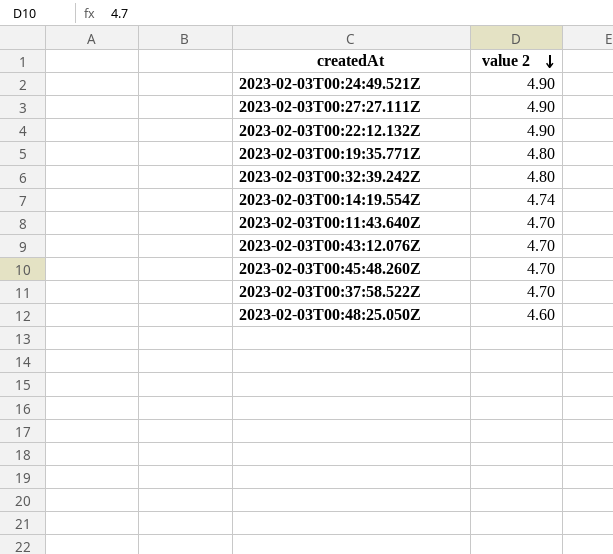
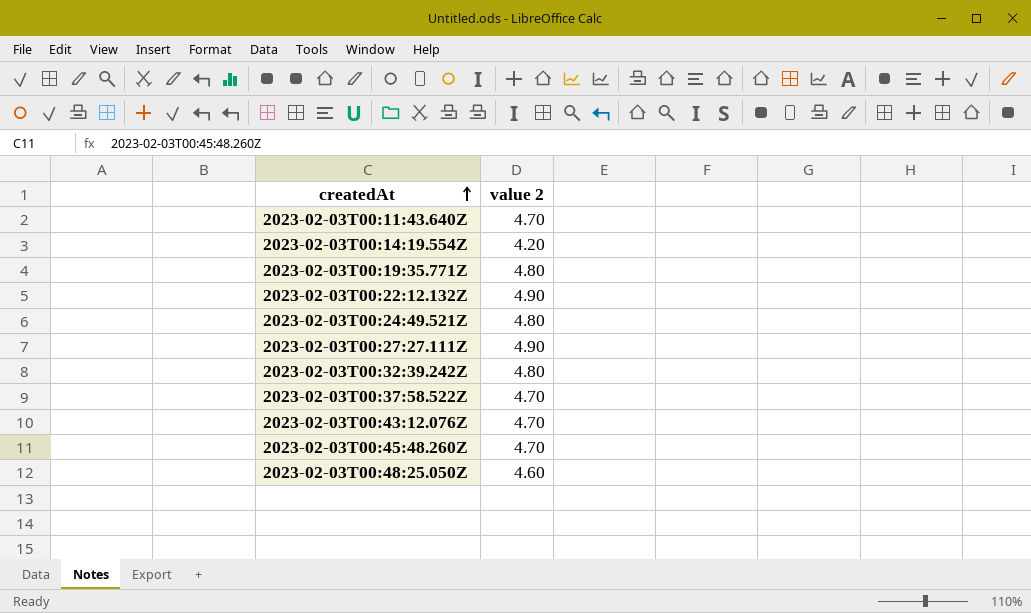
row order: value 2 descending -> createdAt ascending
2023-02-03T00:14:19.554Z | value 2: 4.74 -> 4.20
2023-02-03T00:24:49.521Z | value 2: 4.90 -> 4.80

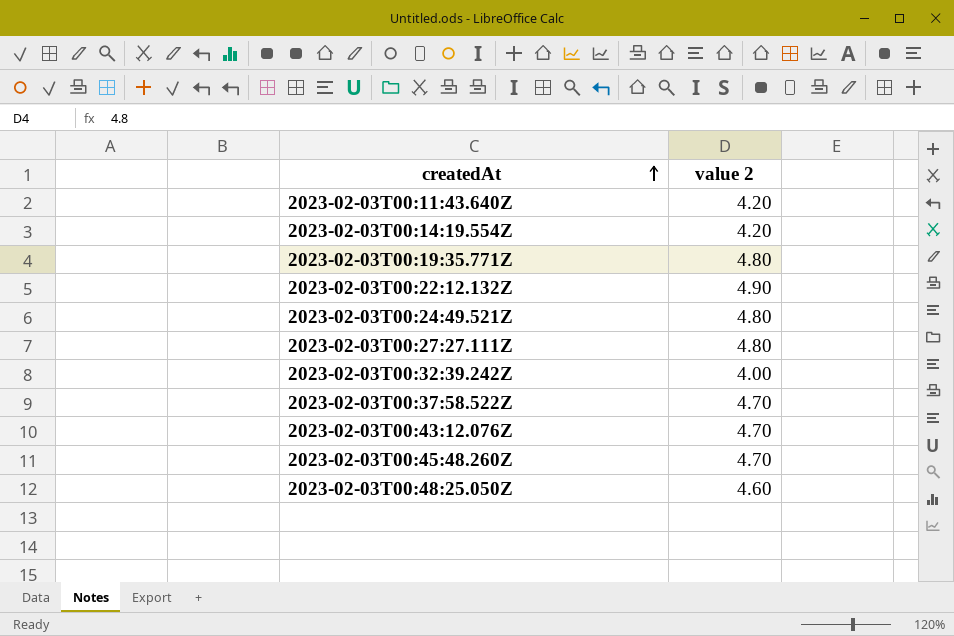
2023-02-03T00:11:43.640Z | value 2: 4.70 -> 4.20
2023-02-03T00:27:27.111Z | value 2: 4.90 -> 4.80
2023-02-03T00:32:39.242Z | value 2: 4.80 -> 4.00

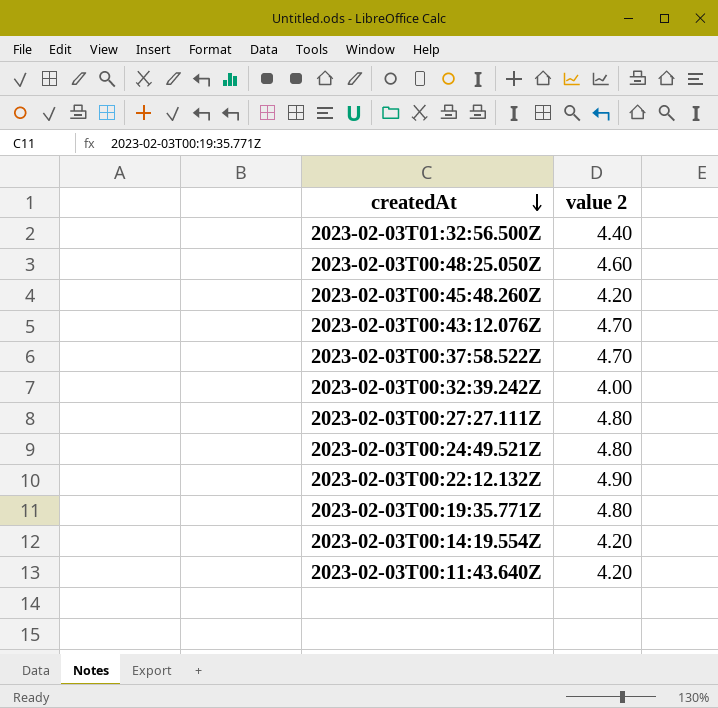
row order: createdAt ascending -> createdAt descending
row 2023-02-03T01:32:56.500Z: none -> 4.40
2023-02-03T00:45:48.260Z | value 2: 4.70 -> 4.20

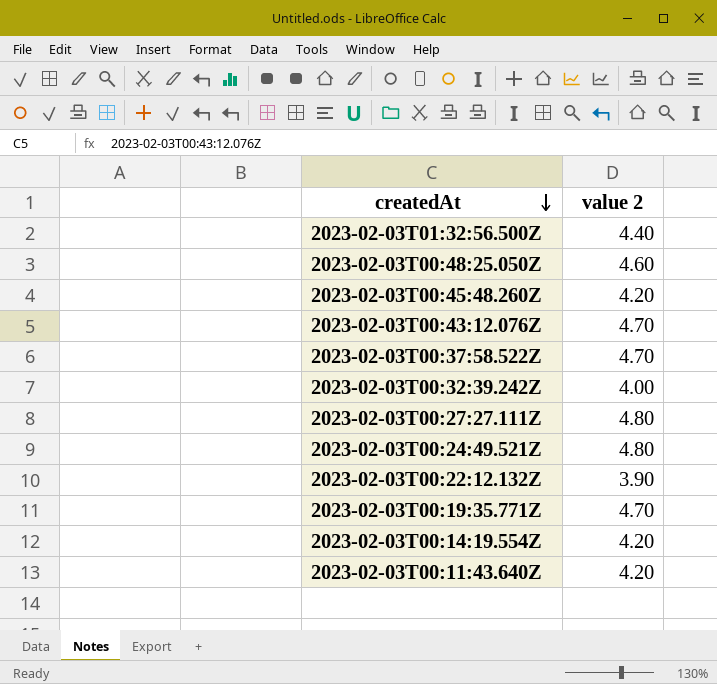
2023-02-03T00:22:12.132Z | value 2: 4.90 -> 3.90
2023-02-03T00:19:35.771Z | value 2: 4.80 -> 4.70

